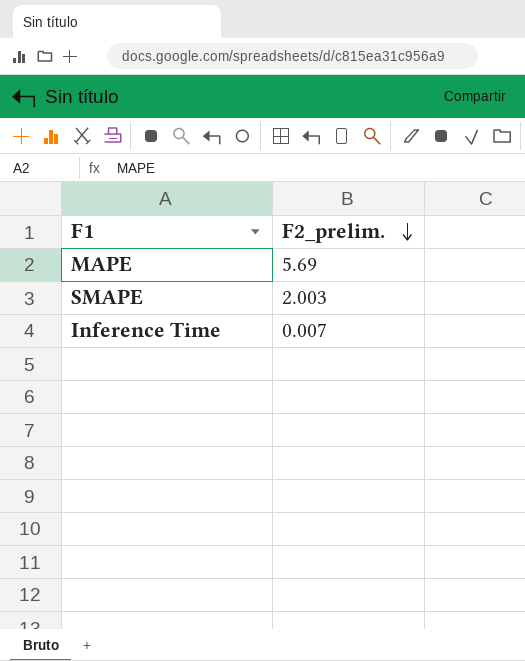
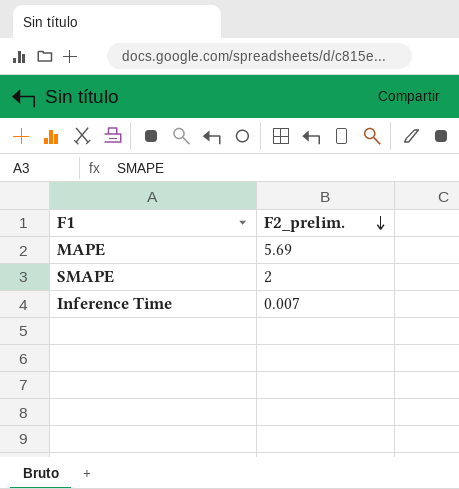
SMAPE | F2_prelim.: 2.003 -> 2

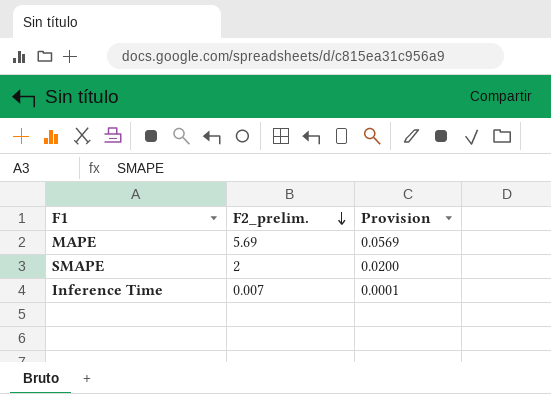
column Provision | formula: none -> [F2_prelim.] * 0.01

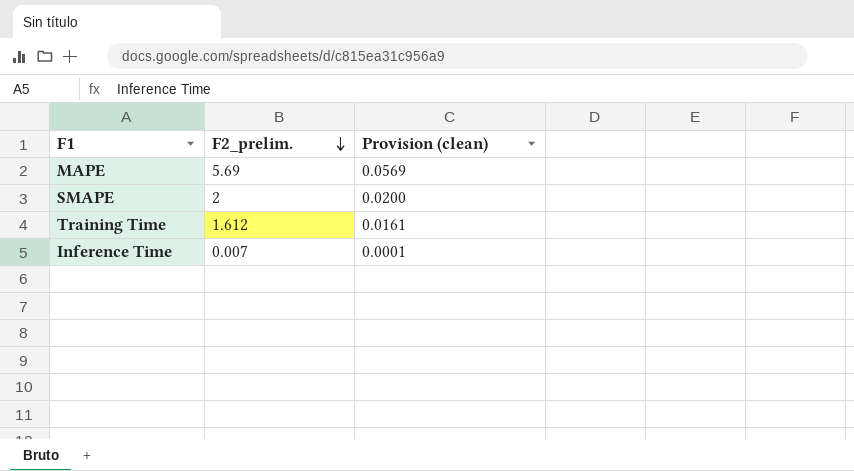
column name: Provision -> Provision (clean)
row Training Time: none -> 1.612 | 0.0161

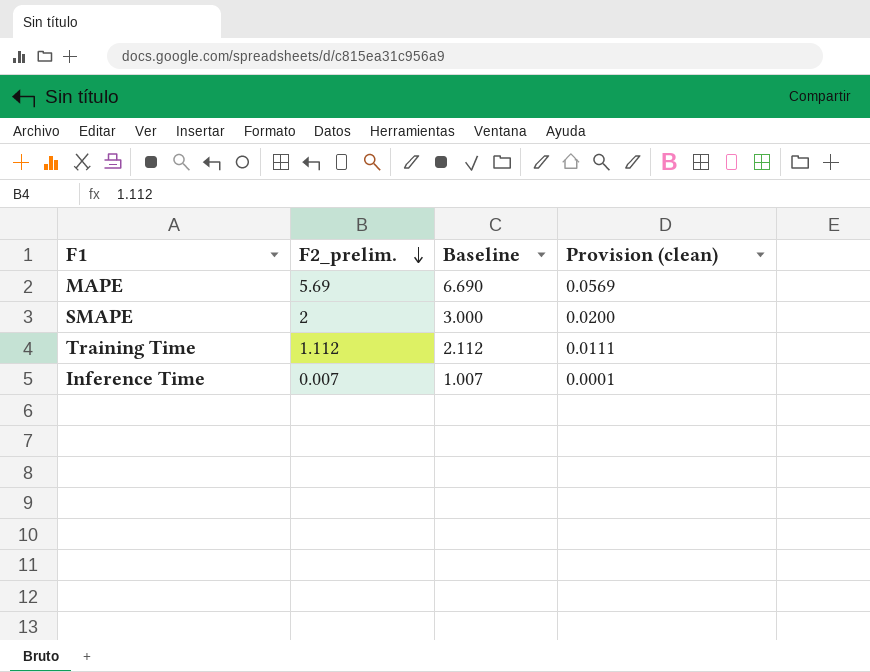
column Baseline | formula: none -> [F2_prelim.] + 1
Training Time | F2_prelim.: 1.612 -> 1.112
Training Time | Provision (clean): 0.0161 -> 0.0111

